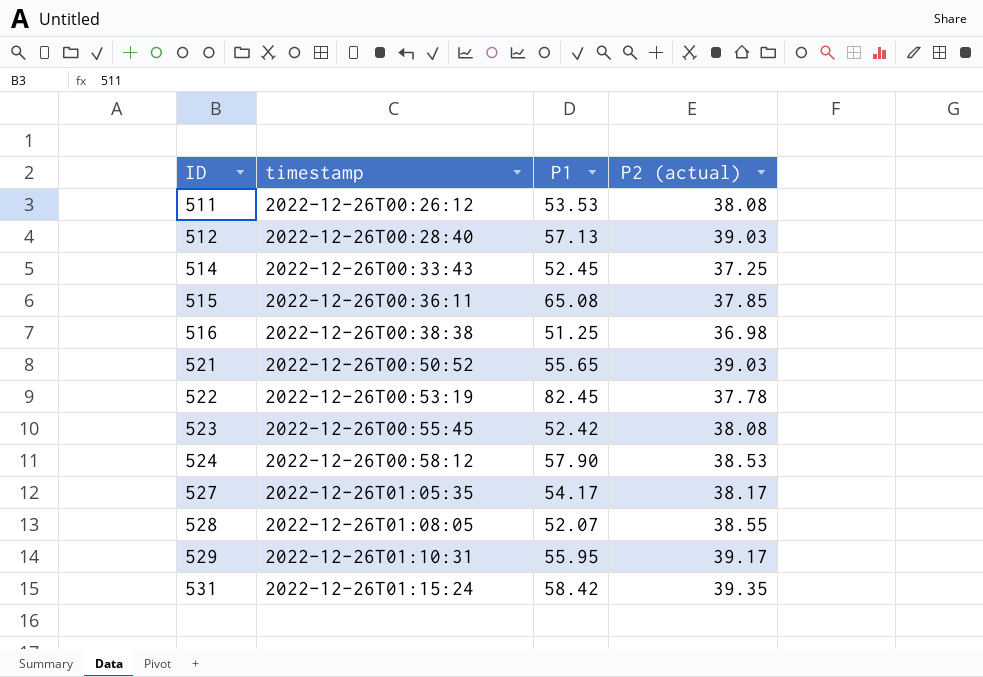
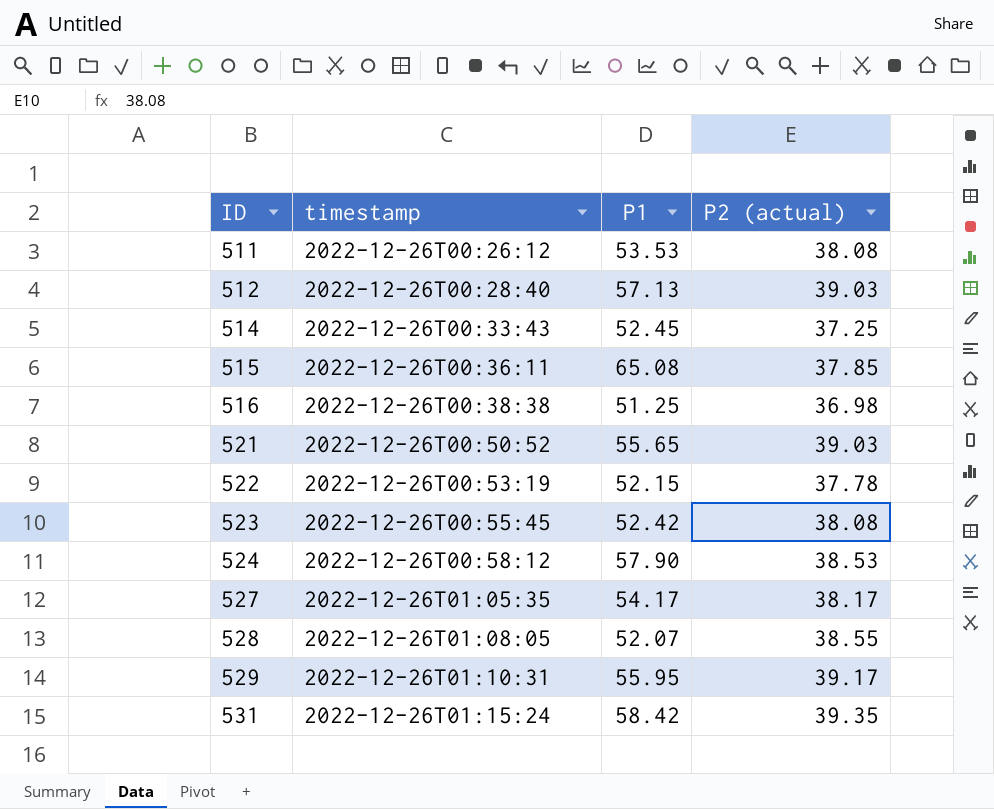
522 | P1: 82.45 -> 52.15

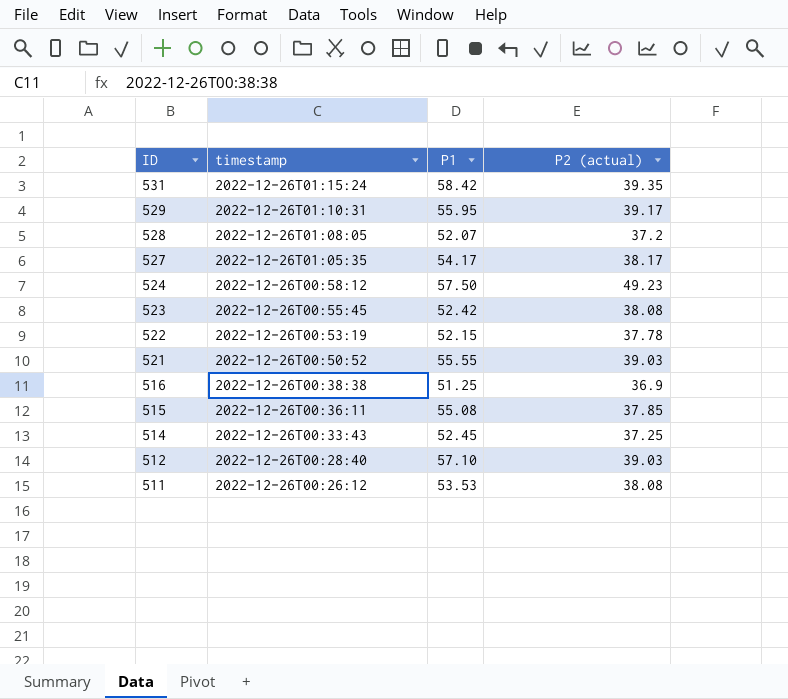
row order: ID ascending -> ID descending
528 | P2 (actual): 38.55 -> 37.2
524 | P1: 57.90 -> 57.50
524 | P2 (actual): 38.53 -> 49.23
521 | P1: 55.65 -> 55.55
516 | P2 (actual): 36.98 -> 36.9
515 | P1: 65.08 -> 55.08
512 | P1: 57.13 -> 57.10

